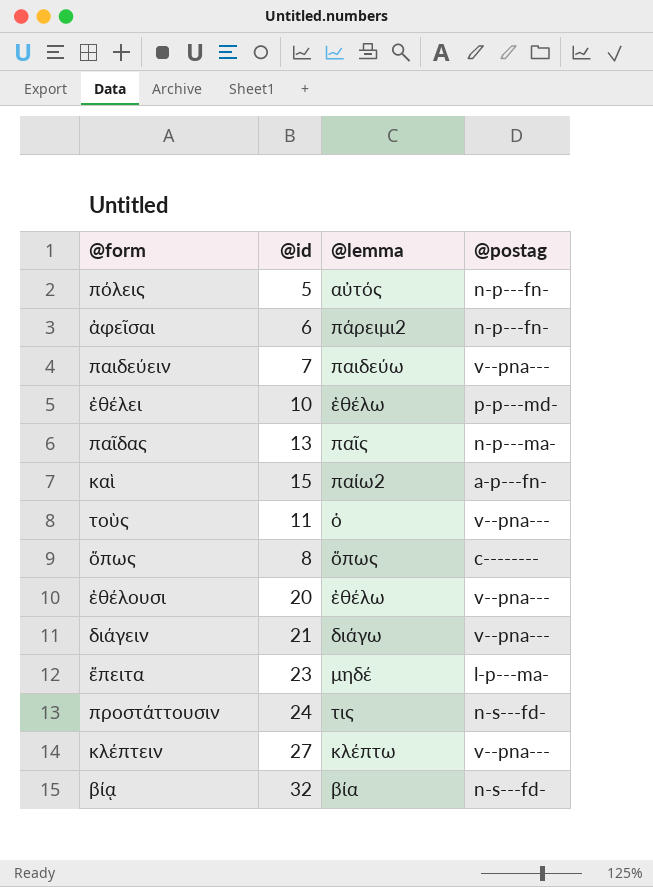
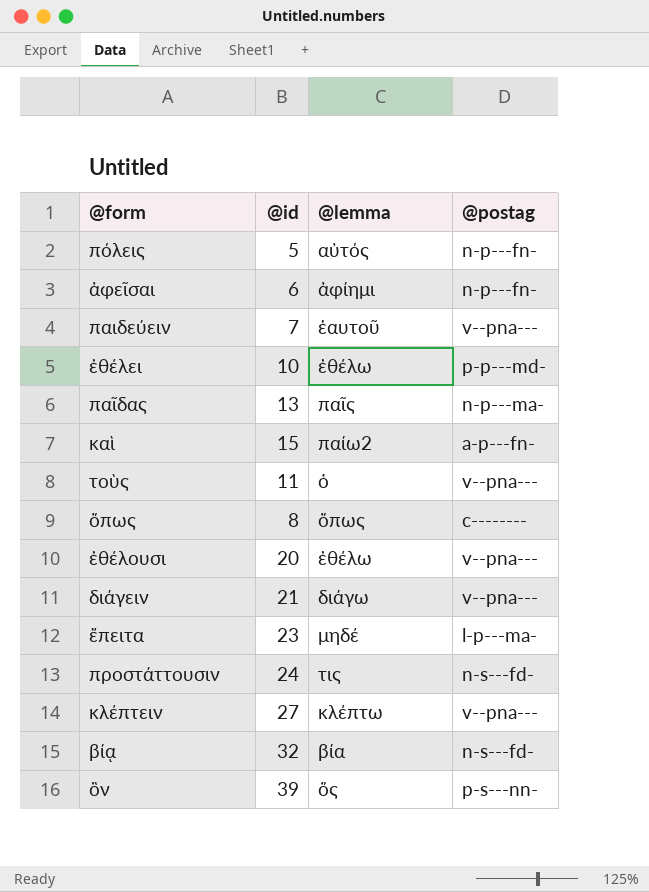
ἀφεῖσαι | @lemma: πάρειμι2 -> ἀφίημι
παιδεύειν | @lemma: παιδεύω -> ἑαυτοῦ
row ὃν: none -> 39 | ὅς | p-s---nn-

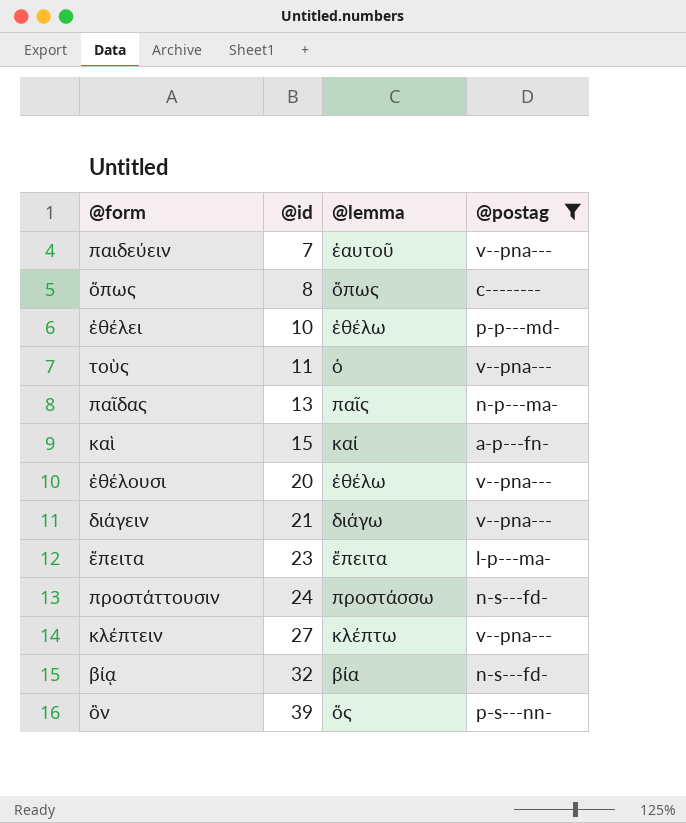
filter: none -> @postag != n-p---fn-
row order: none -> @id ascending
καὶ | @lemma: παίω2 -> καί
ἔπειτα | @lemma: μηδέ -> ἔπειτα
προστάττουσιν | @lemma: τις -> προστάσσω

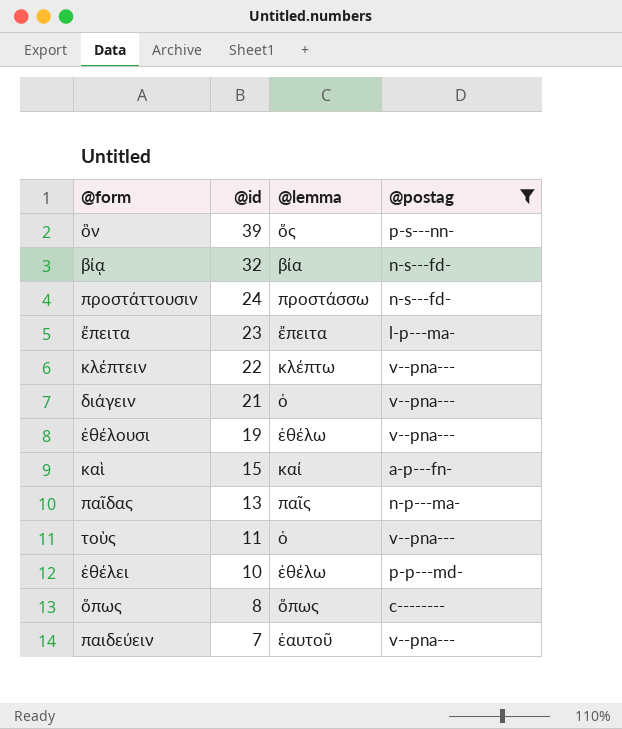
row order: @id ascending -> @id descending
κλέπτειν | @id: 27 -> 22
διάγειν | @lemma: διάγω -> ὁ
ἐθέλουσι | @id: 20 -> 19

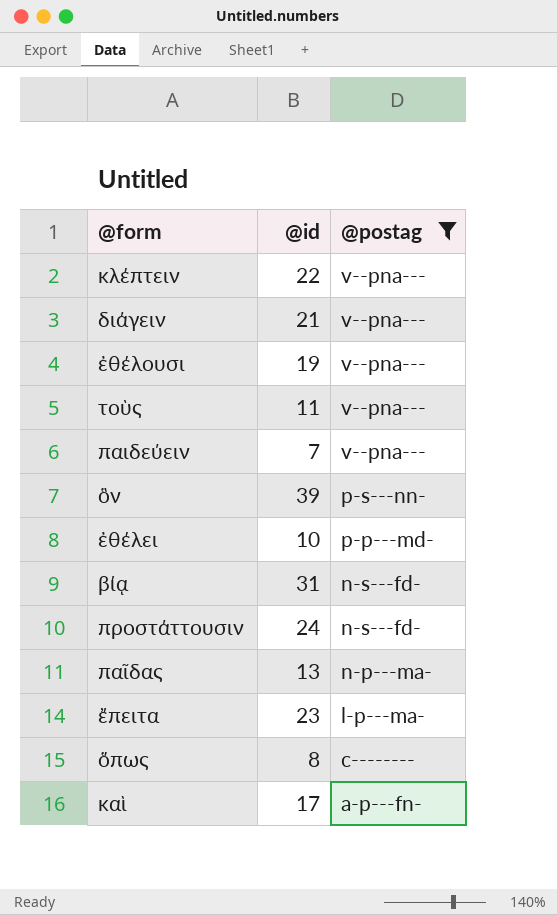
row order: @id descending -> @postag descending
column @lemma | position: 3 -> none
βίᾳ | @id: 32 -> 31
καὶ | @id: 15 -> 17

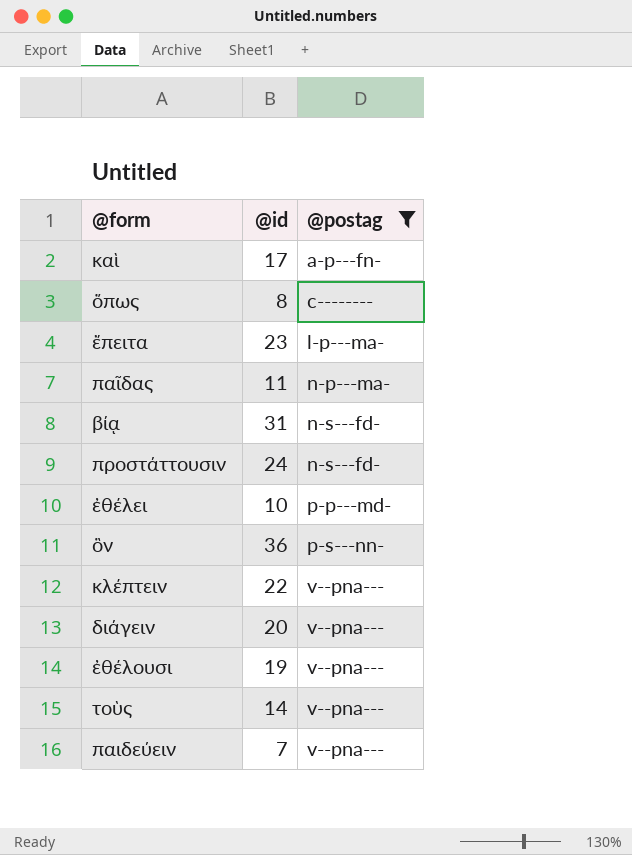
row order: @postag descending -> @postag ascending
παῖδας | @id: 13 -> 11
ὃν | @id: 39 -> 36
διάγειν | @id: 21 -> 20
τοὺς | @id: 11 -> 14

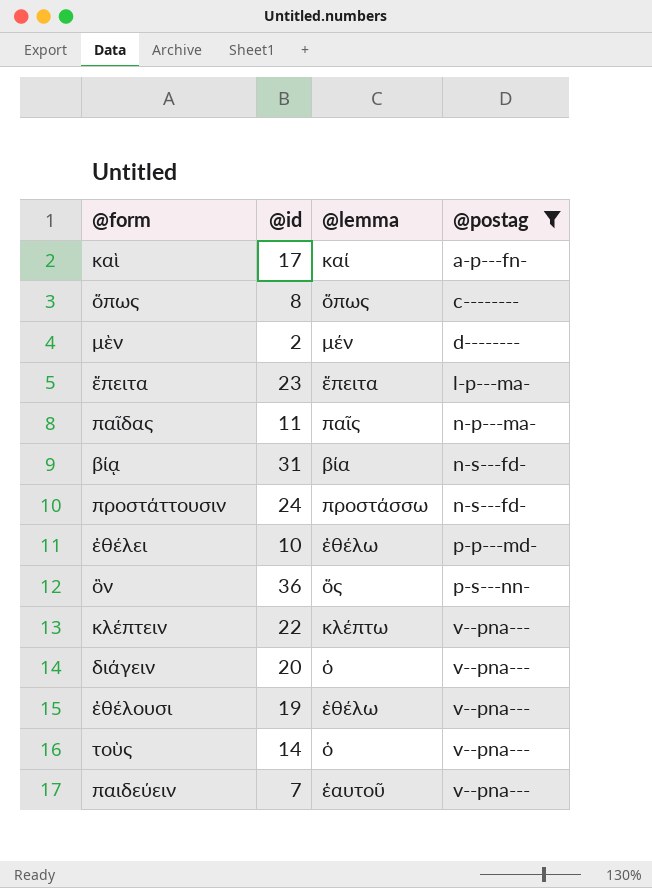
column @lemma | position: none -> 3
row μὲν: none -> 2 | μέν | d--------

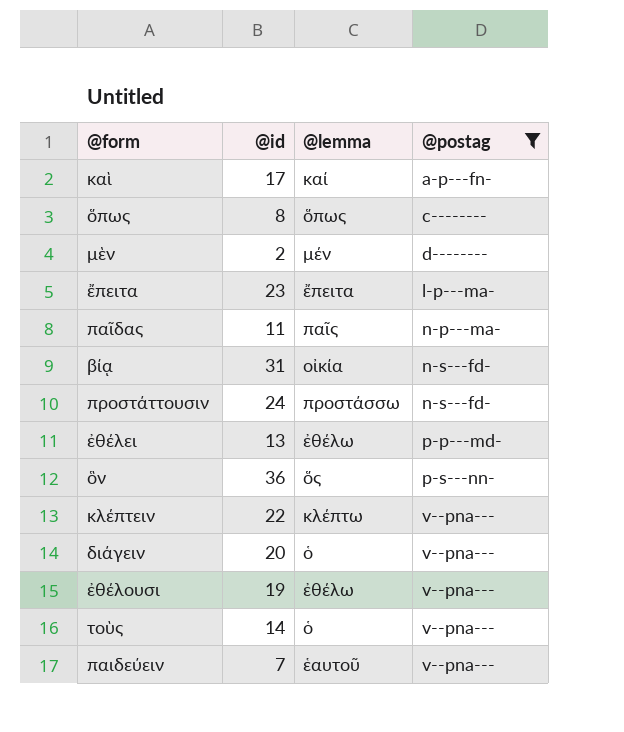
βίᾳ | @lemma: βία -> οἰκία
ἐθέλει | @id: 10 -> 13

